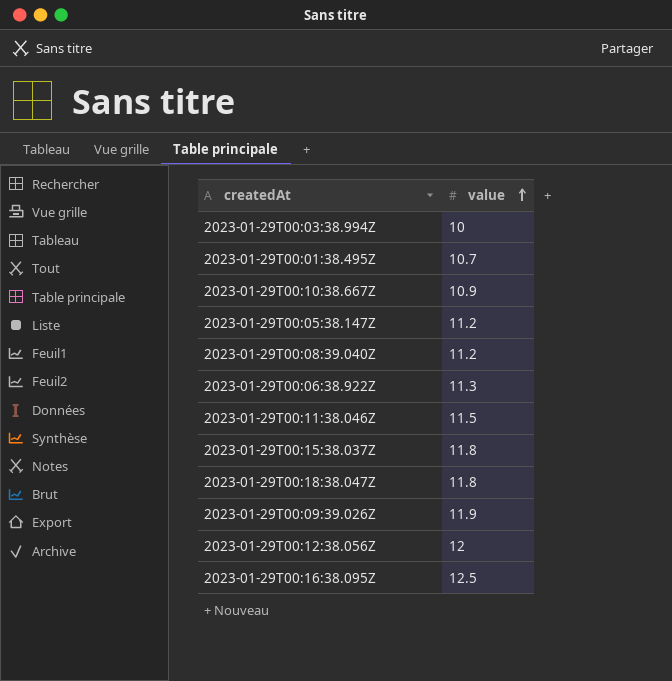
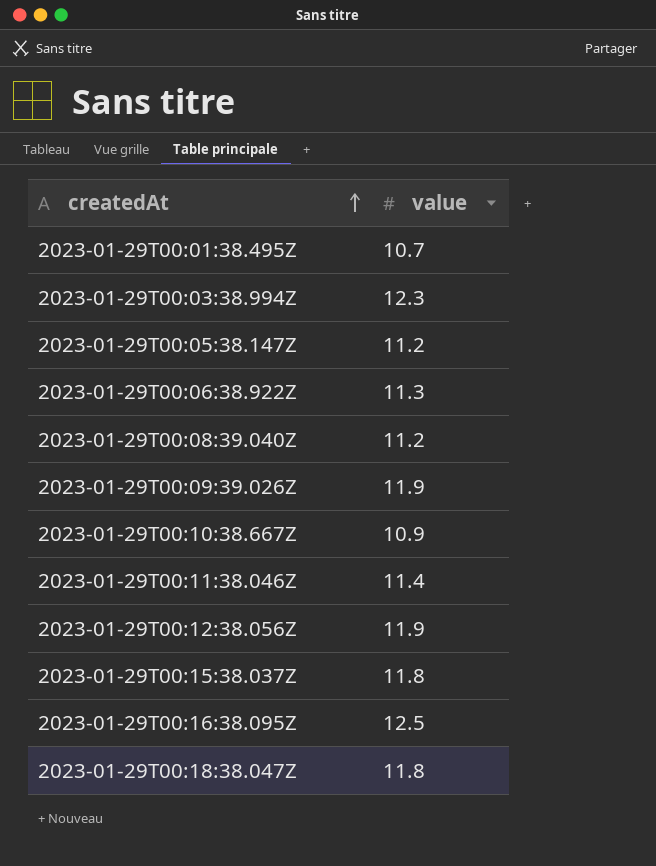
row order: value ascending -> createdAt ascending
2023-01-29T00:03:38.994Z | value: 10 -> 12.3
2023-01-29T00:11:38.046Z | value: 11.5 -> 11.4
2023-01-29T00:12:38.056Z | value: 12 -> 11.9

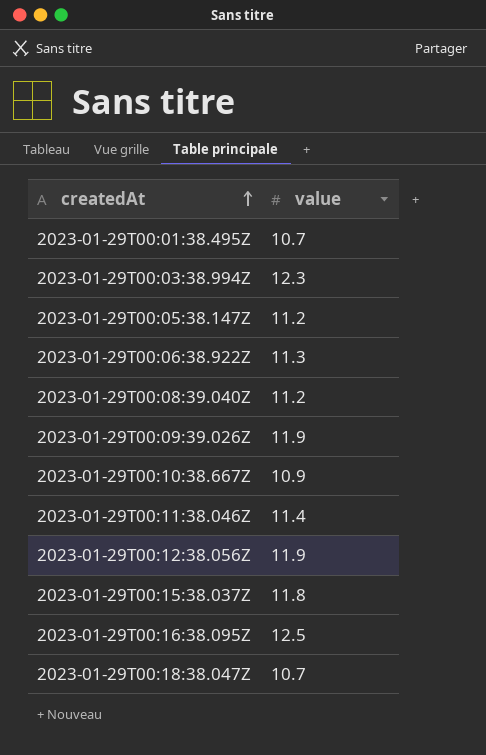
2023-01-29T00:18:38.047Z | value: 11.8 -> 10.7

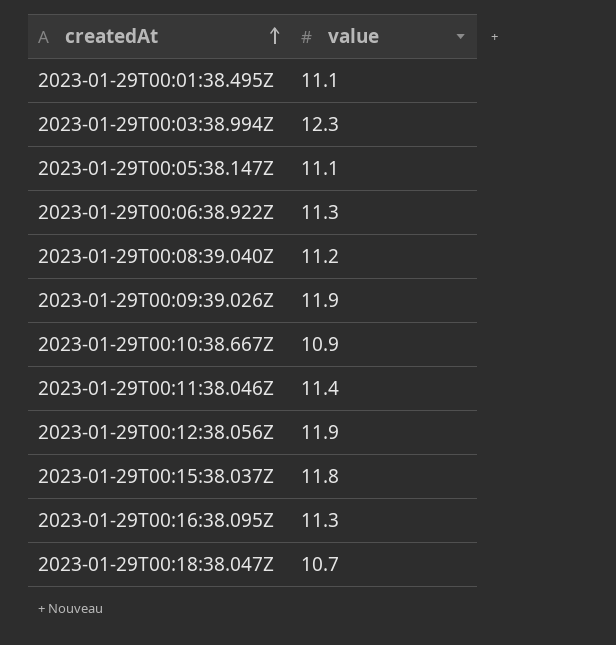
2023-01-29T00:01:38.495Z | value: 10.7 -> 11.1
2023-01-29T00:05:38.147Z | value: 11.2 -> 11.1
2023-01-29T00:16:38.095Z | value: 12.5 -> 11.3

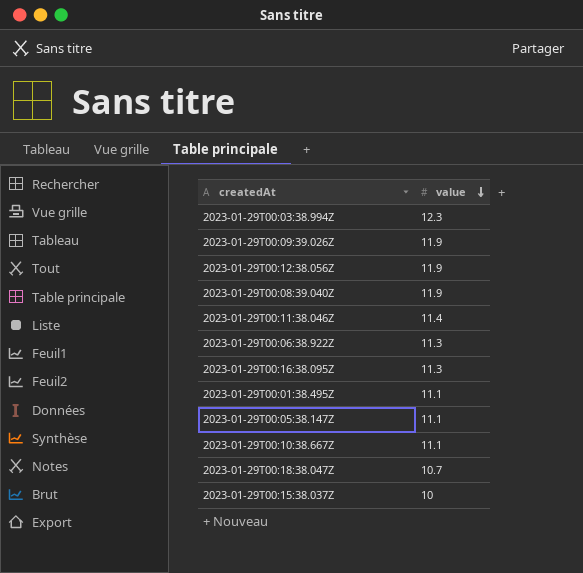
row order: createdAt ascending -> value descending
2023-01-29T00:08:39.040Z | value: 11.2 -> 11.9
2023-01-29T00:10:38.667Z | value: 10.9 -> 11.1
2023-01-29T00:15:38.037Z | value: 11.8 -> 10

